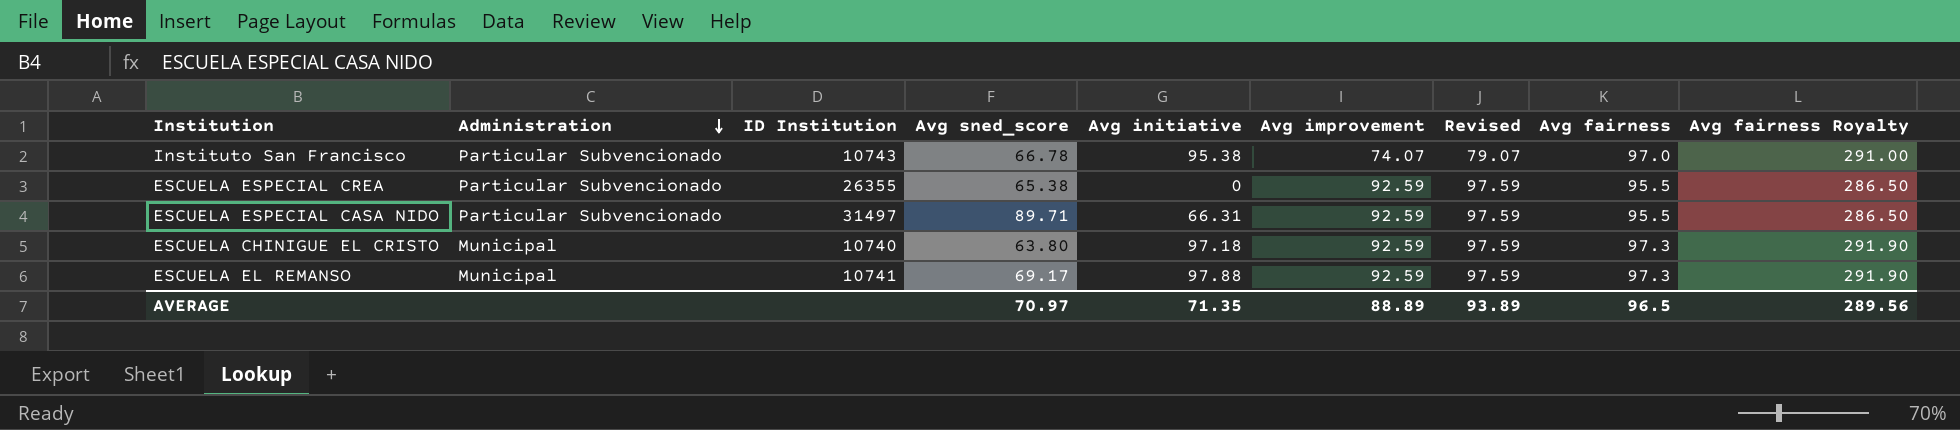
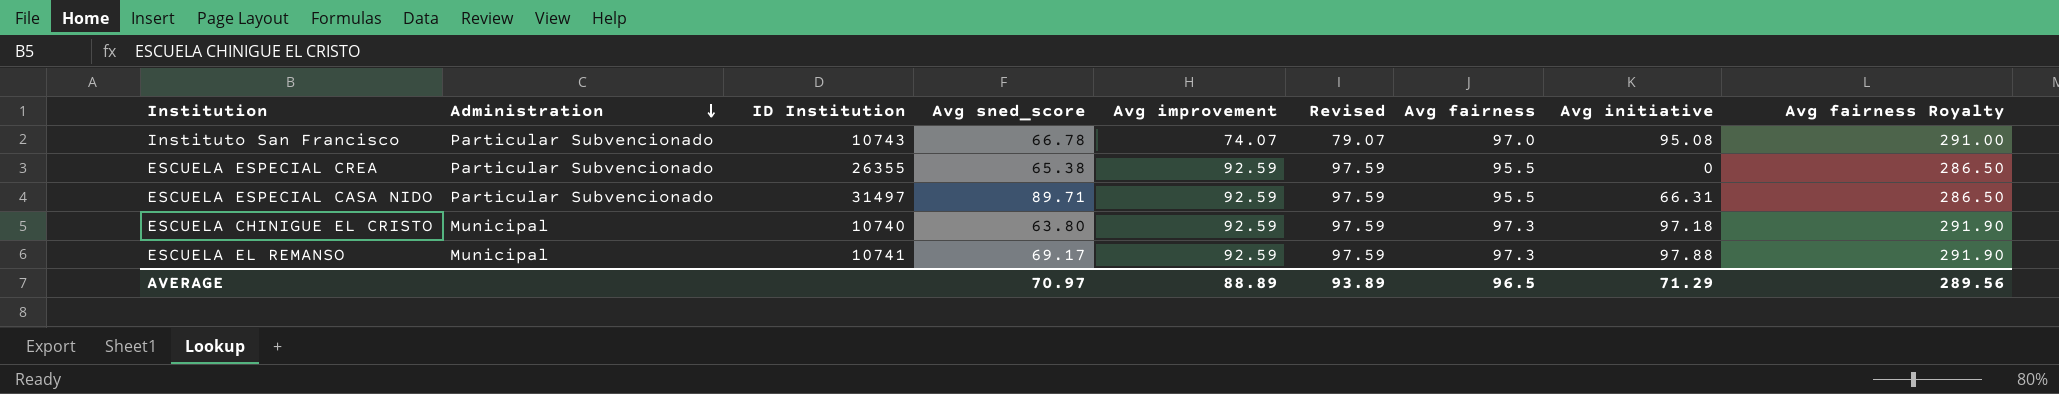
column Avg initiative | position: 5 -> 8
Instituto San Francisco | Avg initiative: 95.38 -> 95.08
AVERAGE | Avg initiative: 71.35 -> 71.29

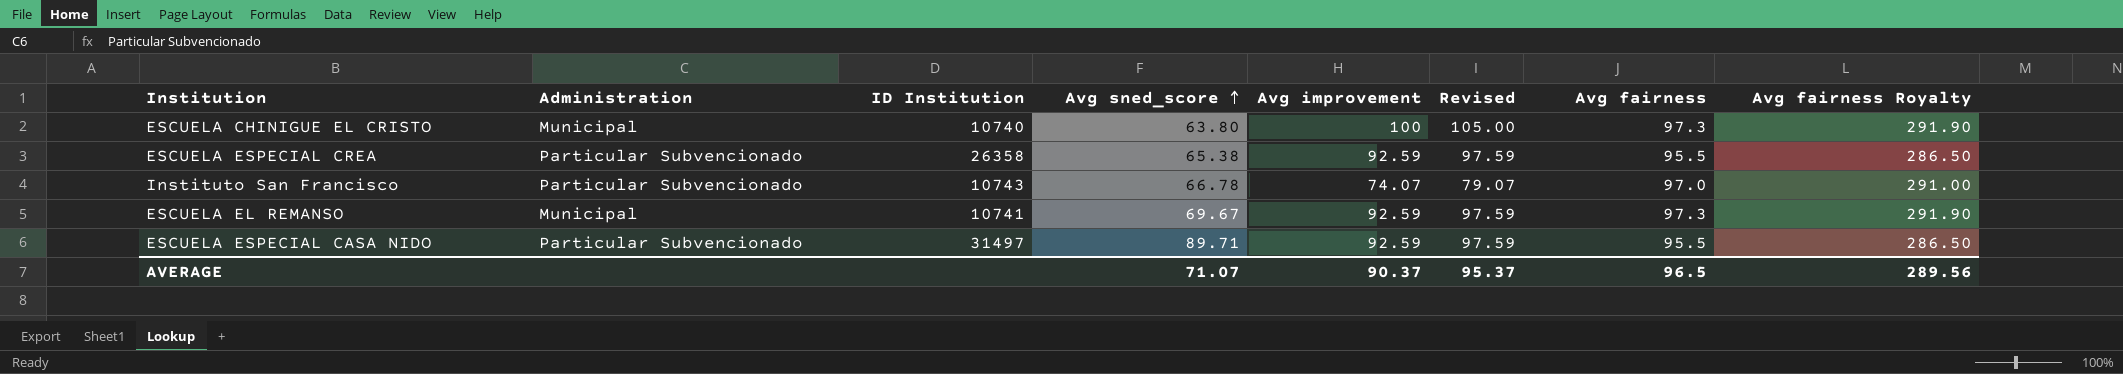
row order: Administration descending -> Avg sned_score ascending
column Avg initiative | position: 8 -> none
ESCUELA CHINIGUE EL CRISTO | Avg improvement: 92.59 -> 100
ESCUELA CHINIGUE EL CRISTO | Revised: 97.59 -> 105.00
ESCUELA ESPECIAL CREA | ID Institution: 26355 -> 26358
ESCUELA EL REMANSO | Avg sned_score: 69.17 -> 69.67
AVERAGE | Avg sned_score: 70.97 -> 71.07
AVERAGE | Avg improvement: 88.89 -> 90.37
AVERAGE | Revised: 93.89 -> 95.37

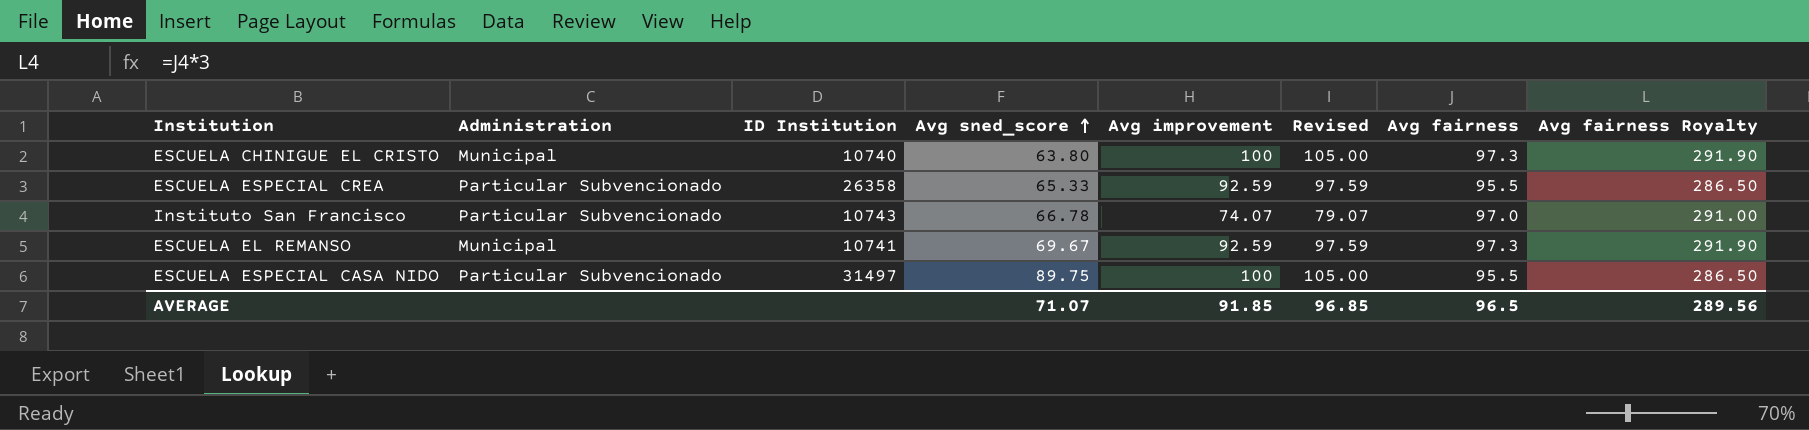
ESCUELA ESPECIAL CREA | Avg sned_score: 65.38 -> 65.33
ESCUELA ESPECIAL CASA NIDO | Avg sned_score: 89.71 -> 89.75
ESCUELA ESPECIAL CASA NIDO | Avg improvement: 92.59 -> 100
ESCUELA ESPECIAL CASA NIDO | Revised: 97.59 -> 105.00
AVERAGE | Avg improvement: 90.37 -> 91.85
AVERAGE | Revised: 95.37 -> 96.85

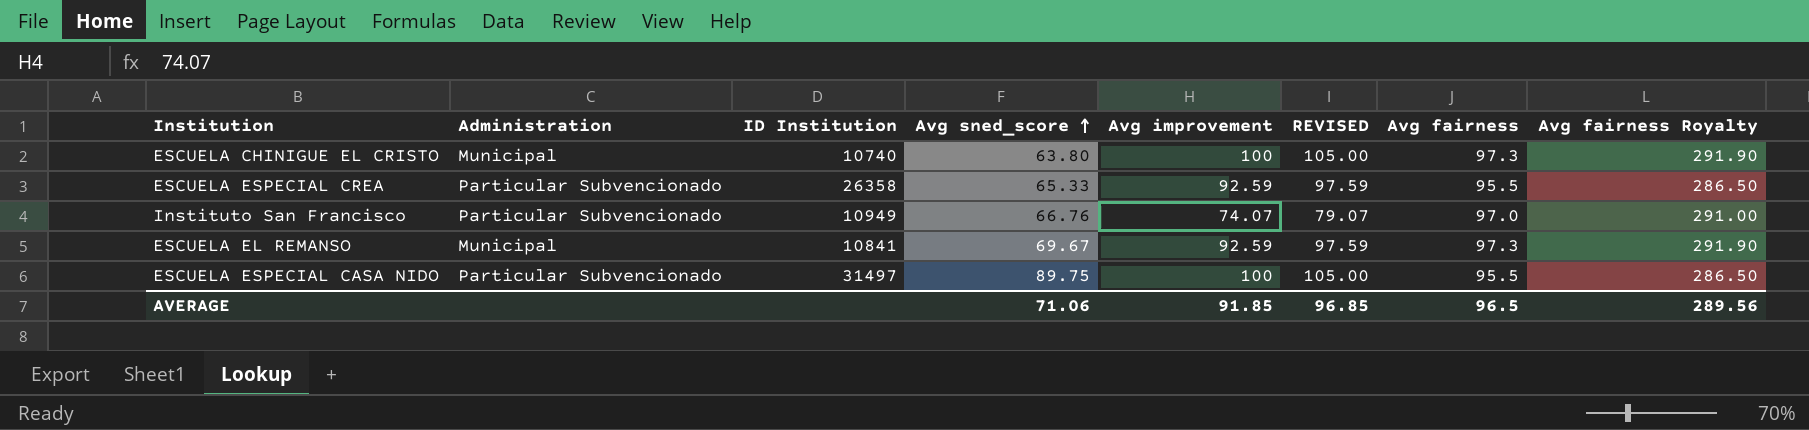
column name: Revised -> REVISED
Instituto San Francisco | ID Institution: 10743 -> 10949
Instituto San Francisco | Avg sned_score: 66.78 -> 66.76
ESCUELA EL REMANSO | ID Institution: 10741 -> 10841
AVERAGE | Avg sned_score: 71.07 -> 71.06

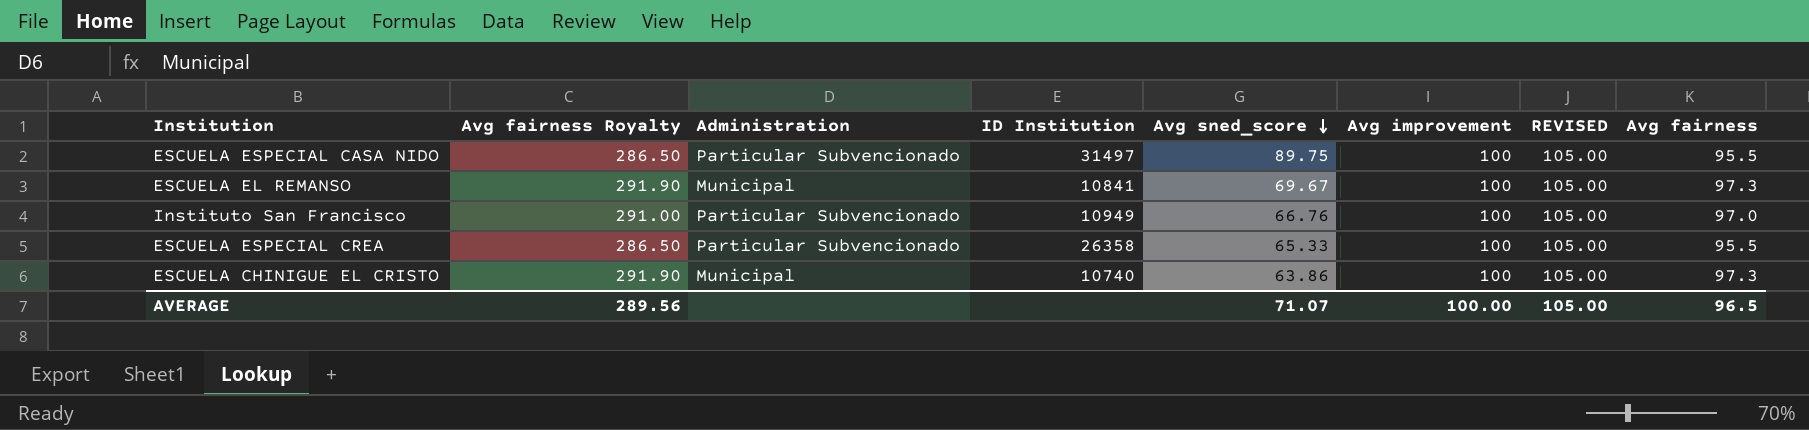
row order: Avg sned_score ascending -> Avg sned_score descending
column Avg fairness Royalty | position: 8 -> 2
ESCUELA EL REMANSO | Avg improvement: 92.59 -> 100
ESCUELA EL REMANSO | REVISED: 97.59 -> 105.00
Instituto San Francisco | Avg improvement: 74.07 -> 100
Instituto San Francisco | REVISED: 79.07 -> 105.00
ESCUELA ESPECIAL CREA | Avg improvement: 92.59 -> 100
ESCUELA ESPECIAL CREA | REVISED: 97.59 -> 105.00
ESCUELA CHINIGUE EL CRISTO | Avg sned_score: 63.80 -> 63.86
AVERAGE | Avg sned_score: 71.06 -> 71.07
AVERAGE | Avg improvement: 91.85 -> 100.00
AVERAGE | REVISED: 96.85 -> 105.00

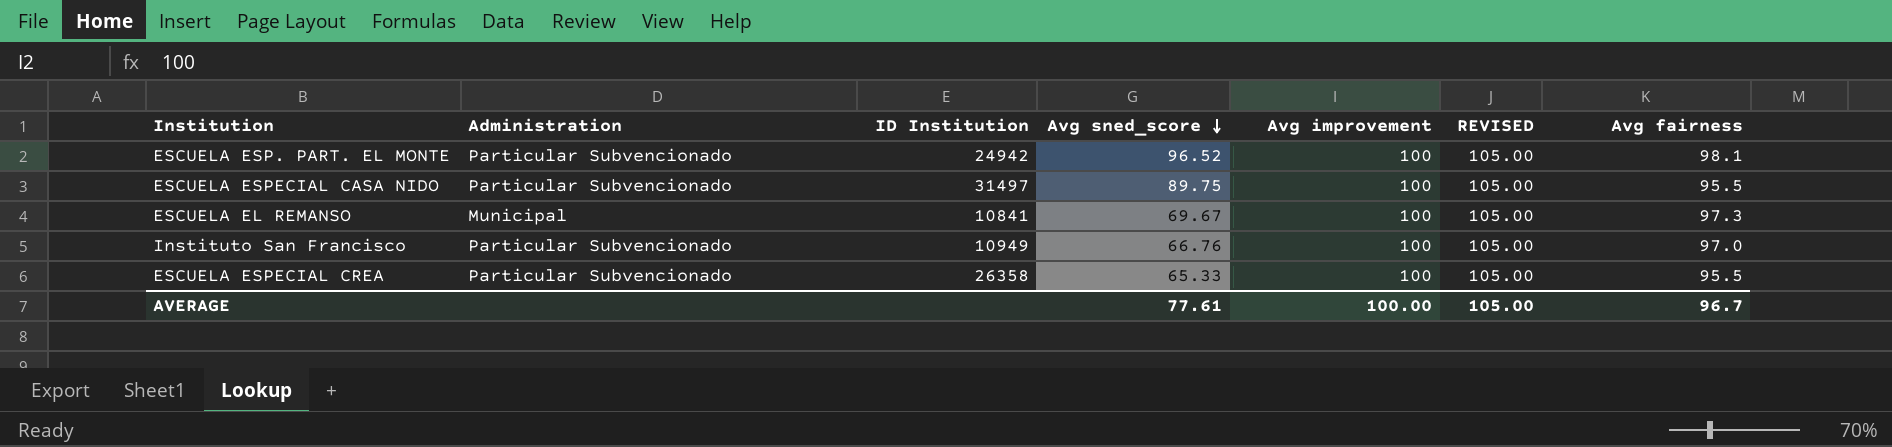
column Avg fairness Royalty | formula: [Avg fairness] * 3 -> none
row ESCUELA CHINIGUE EL CRISTO: 291.90 | Municipal | 10740 | 63.86 | 100 | 105.00 | 97.3 -> none
row ESCUELA ESP. PART. EL MONTE: none -> Particular Subvencionado | 24942 | 96.52 | 100 | 105.00 | 98.1
AVERAGE | Avg sned_score: 71.07 -> 77.61
AVERAGE | Avg fairness: 96.5 -> 96.7

